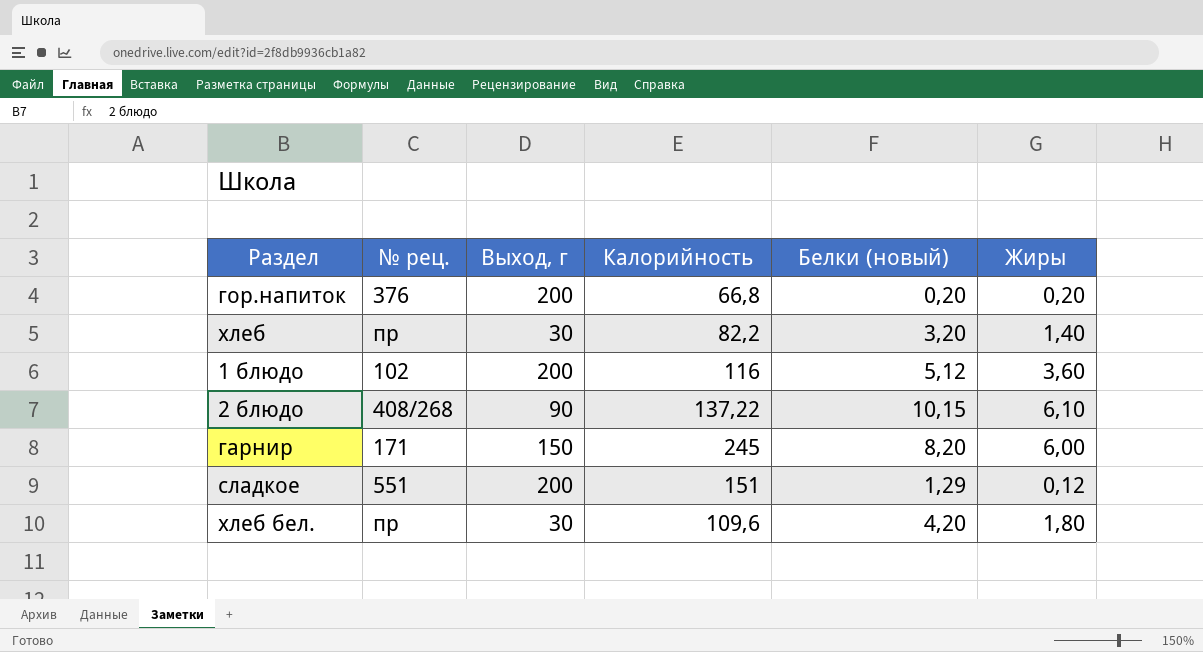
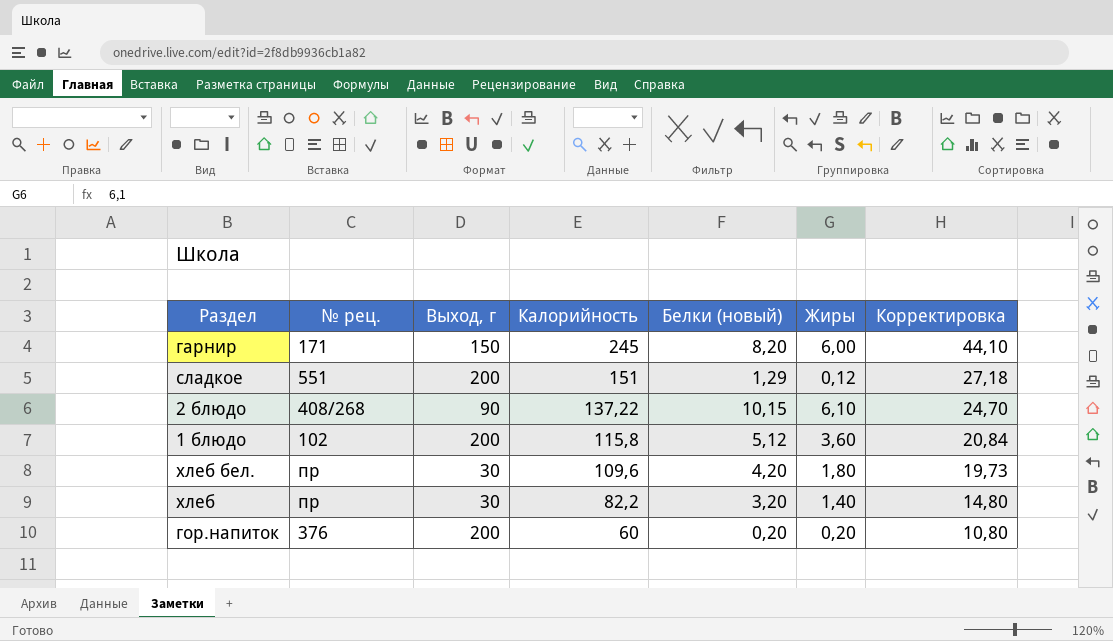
row order: none -> Калорийность descending
column Корректировка | formula: none -> [Калорийность] * 0,18
1 блюдо | Калорийность: 116 -> 115,8
гор.напиток | Калорийность: 66,8 -> 60

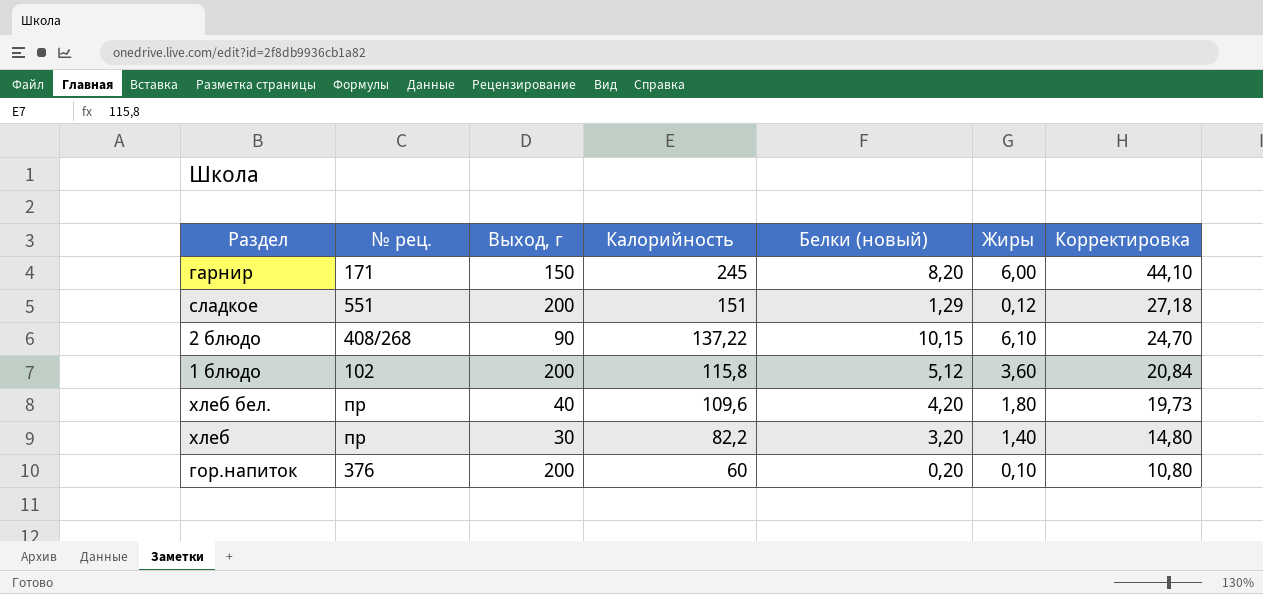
хлеб бел. | Выход, г: 30 -> 40
гор.напиток | Жиры: 0,20 -> 0,10

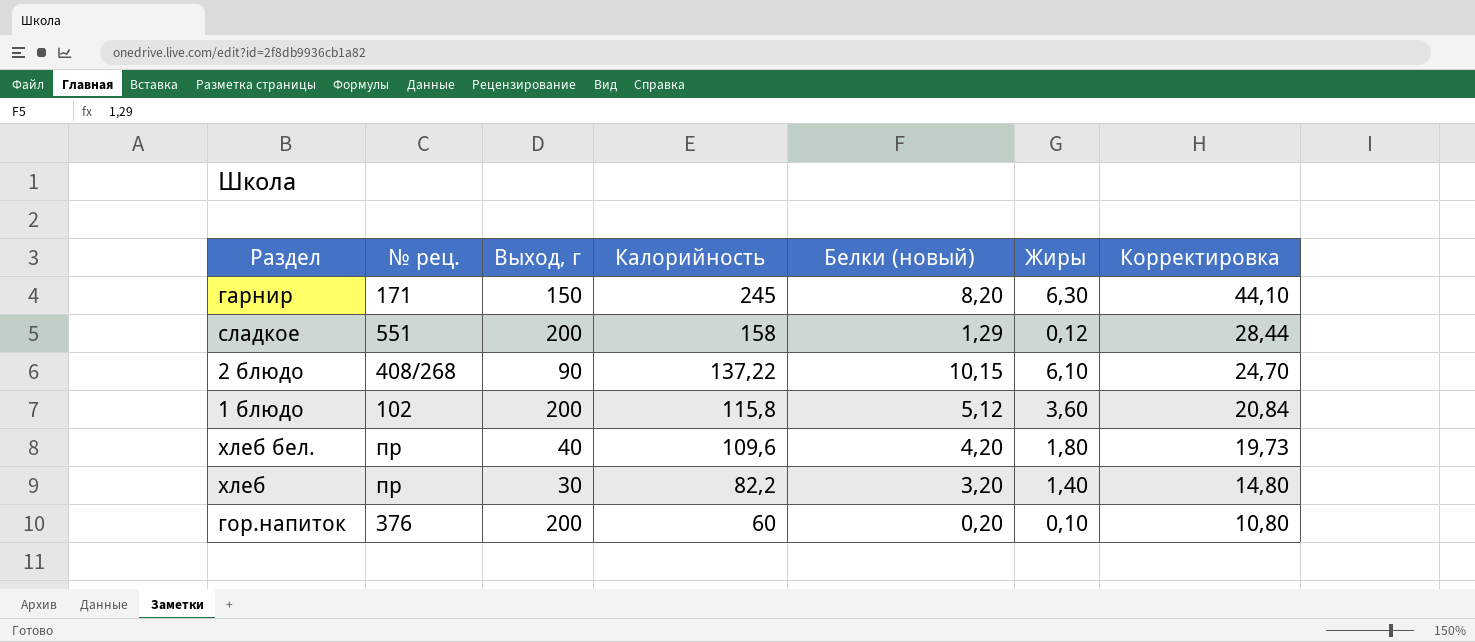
гарнир | Жиры: 6,00 -> 6,30
сладкое | Калорийность: 151 -> 158
сладкое | Корректировка: 27,18 -> 28,44

